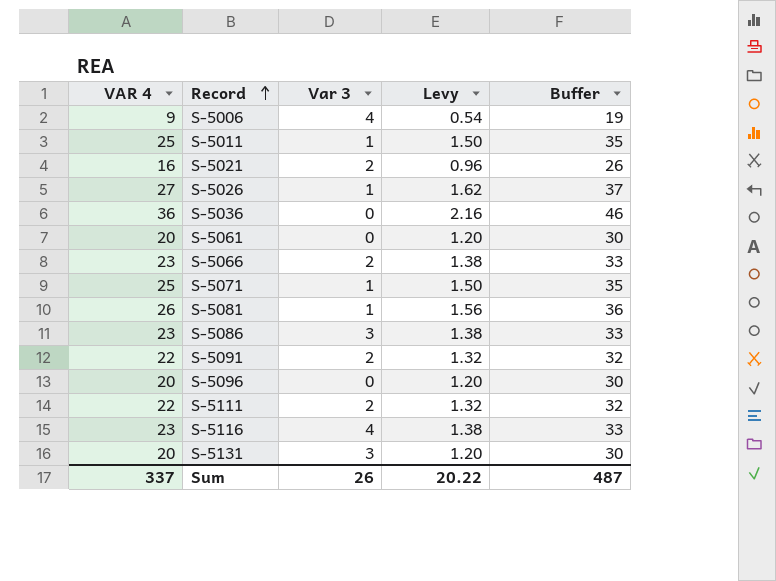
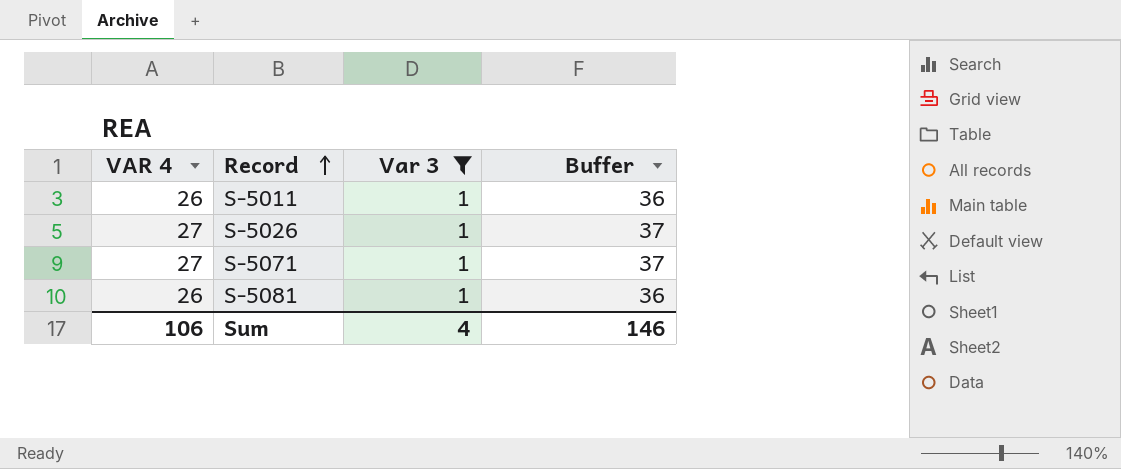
filter: none -> Var 3 = 1
column Levy | formula: [VAR 4] * 0.06 -> none
S-5011 | VAR 4: 25 -> 26
S-5011 | Buffer: 35 -> 36
S-5071 | VAR 4: 25 -> 27
S-5071 | Buffer: 35 -> 37
Sum | VAR 4: 337 -> 106
Sum | Var 3: 26 -> 4
Sum | Buffer: 487 -> 146

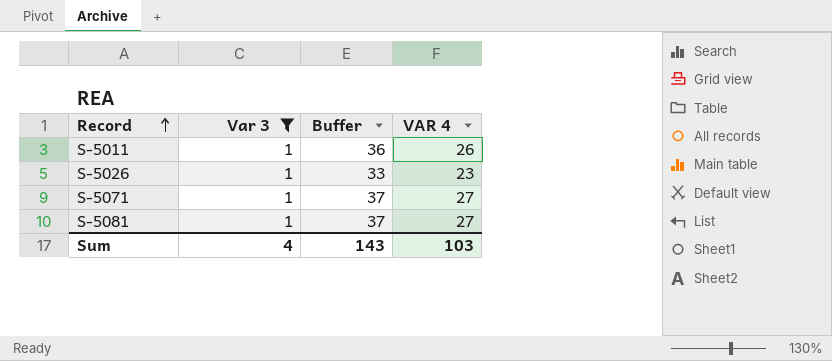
column VAR 4 | position: 1 -> 4
S-5026 | Buffer: 37 -> 33
S-5026 | VAR 4: 27 -> 23
S-5081 | Buffer: 36 -> 37
S-5081 | VAR 4: 26 -> 27
Sum | Buffer: 146 -> 143
Sum | VAR 4: 106 -> 103

